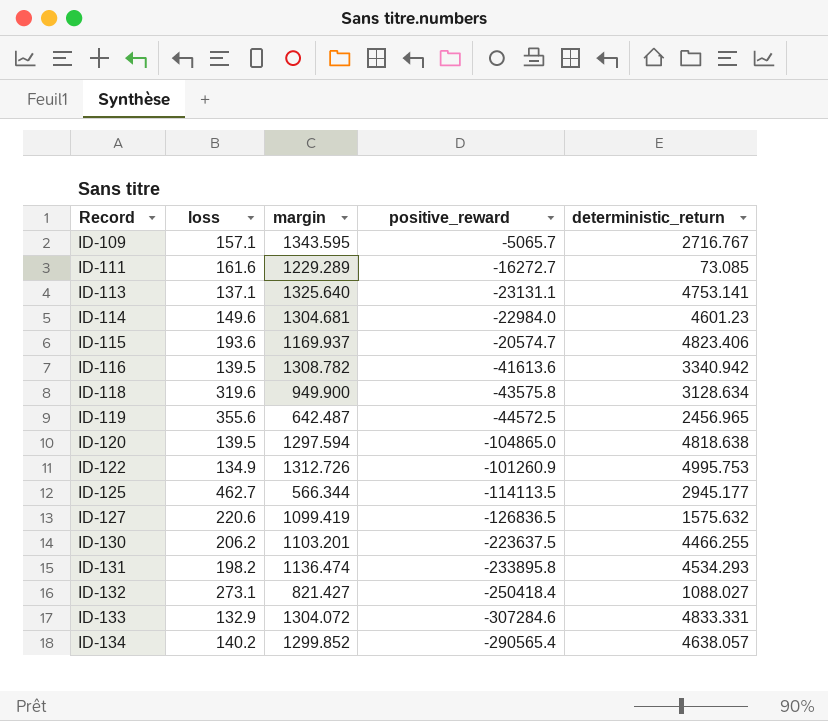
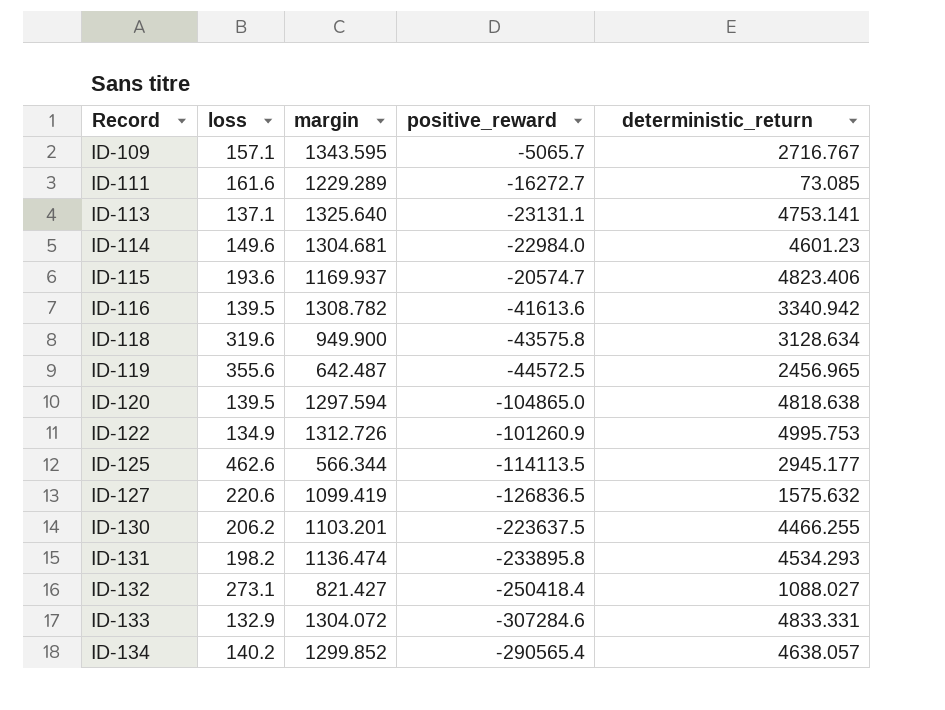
ID-125 | loss: 462.7 -> 462.6

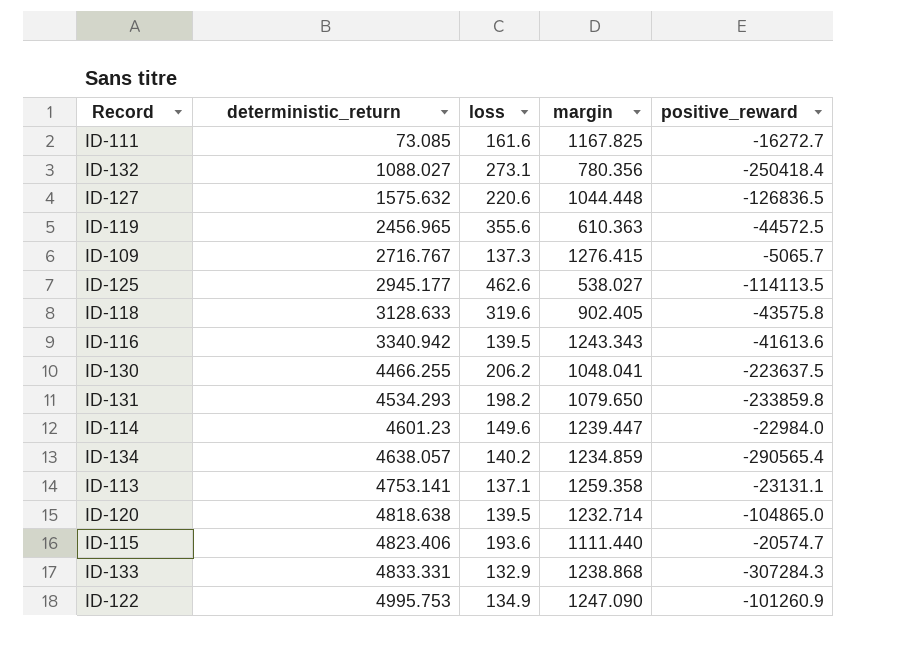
row order: Record ascending -> deterministic_return ascending
column deterministic_return | position: 5 -> 2
ID-111 | margin: 1229.289 -> 1167.825
ID-132 | margin: 821.427 -> 780.356
ID-127 | margin: 1099.419 -> 1044.448
ID-119 | margin: 642.487 -> 610.363
ID-109 | loss: 157.1 -> 137.3
ID-109 | margin: 1343.595 -> 1276.415
ID-125 | margin: 566.344 -> 538.027
ID-118 | deterministic_return: 3128.634 -> 3128.633
ID-118 | margin: 949.900 -> 902.405
ID-116 | margin: 1308.782 -> 1243.343
ID-130 | margin: 1103.201 -> 1048.041
ID-131 | margin: 1136.474 -> 1079.650
ID-131 | positive_reward: -233895.8 -> -233859.8
ID-114 | margin: 1304.681 -> 1239.447
ID-134 | margin: 1299.852 -> 1234.859
ID-113 | margin: 1325.640 -> 1259.358
ID-120 | margin: 1297.594 -> 1232.714
ID-115 | margin: 1169.937 -> 1111.440
ID-133 | margin: 1304.072 -> 1238.868
ID-133 | positive_reward: -307284.6 -> -307284.3
ID-122 | margin: 1312.726 -> 1247.090

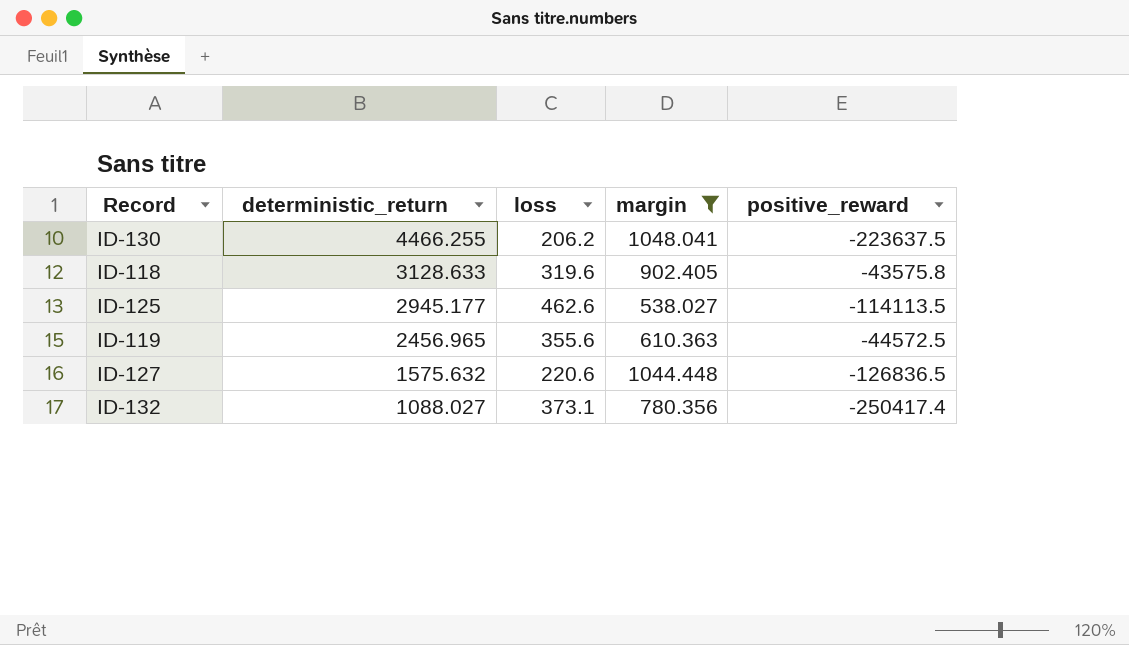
filter: none -> margin <= 1048.041
row order: deterministic_return ascending -> deterministic_return descending
ID-132 | loss: 273.1 -> 373.1
ID-132 | positive_reward: -250418.4 -> -250417.4

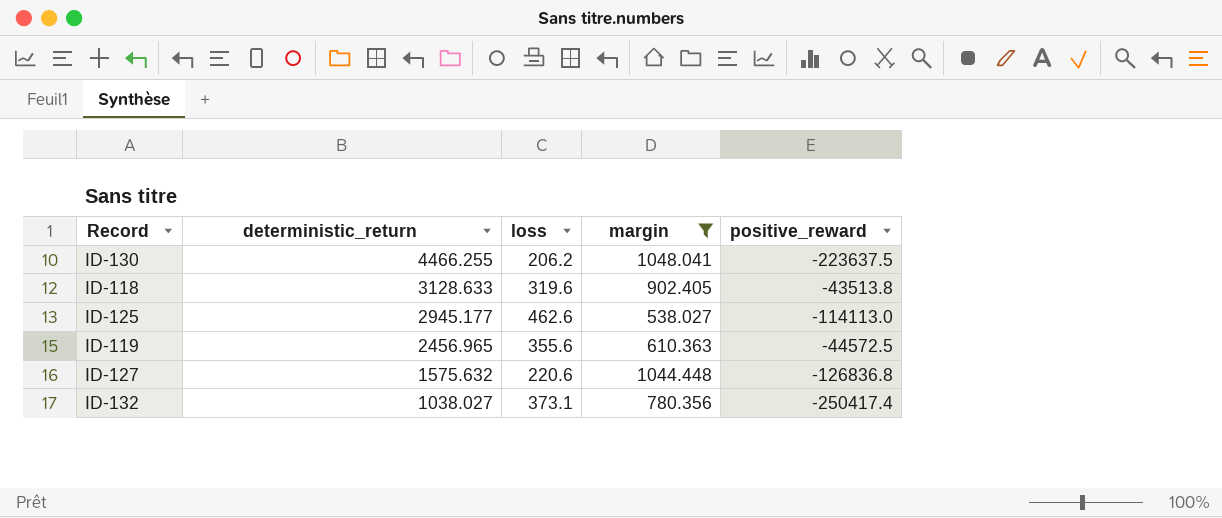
ID-118 | positive_reward: -43575.8 -> -43513.8
ID-125 | positive_reward: -114113.5 -> -114113.0
ID-127 | positive_reward: -126836.5 -> -126836.8
ID-132 | deterministic_return: 1088.027 -> 1038.027

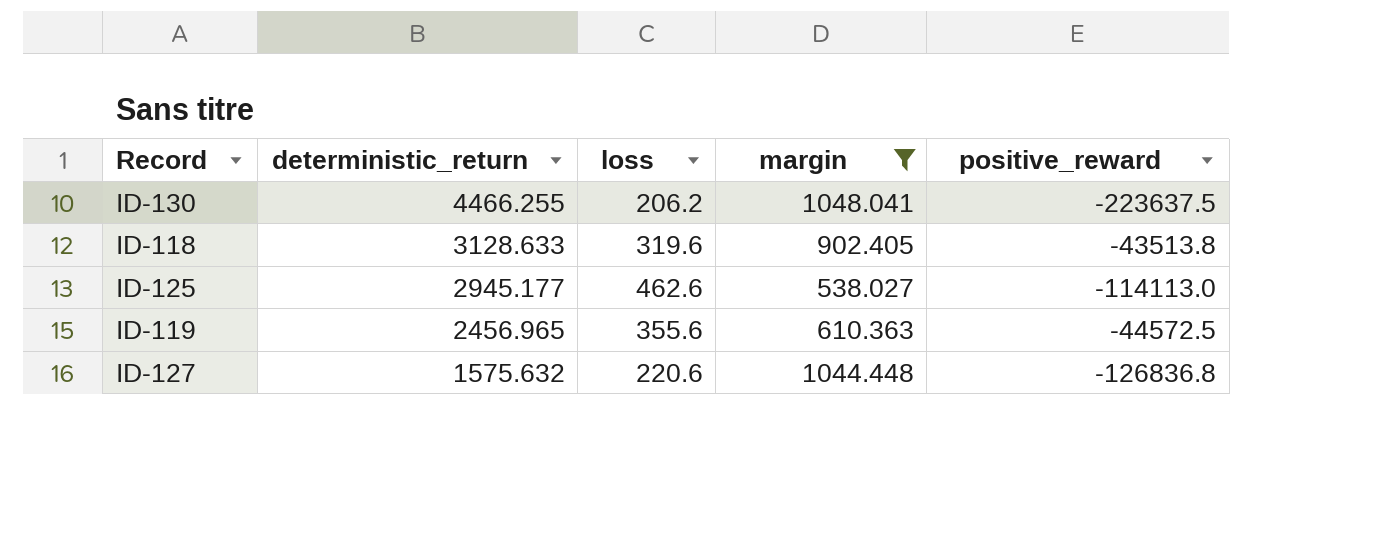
row ID-132: 1038.027 | 373.1 | 780.356 | -250417.4 -> none

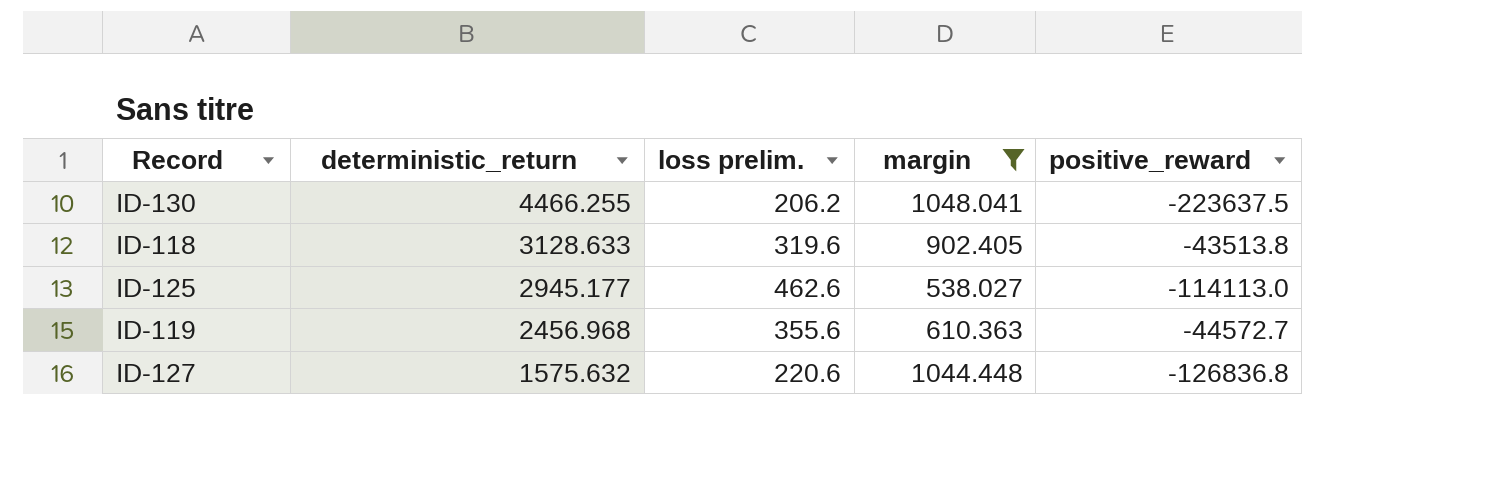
column name: loss -> loss prelim.
ID-119 | deterministic_return: 2456.965 -> 2456.968
ID-119 | positive_reward: -44572.5 -> -44572.7

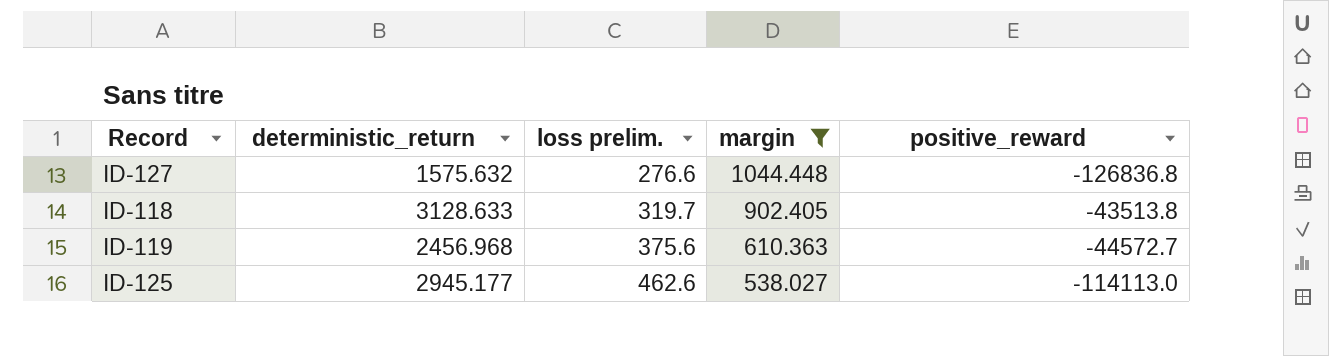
row order: deterministic_return descending -> loss prelim. ascending
row ID-130: 4466.255 | 206.2 | 1048.041 | -223637.5 -> none
ID-127 | loss prelim.: 220.6 -> 276.6
ID-118 | loss prelim.: 319.6 -> 319.7
ID-119 | loss prelim.: 355.6 -> 375.6

